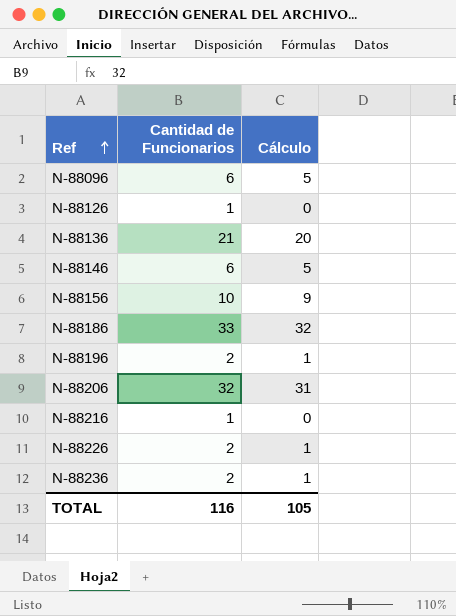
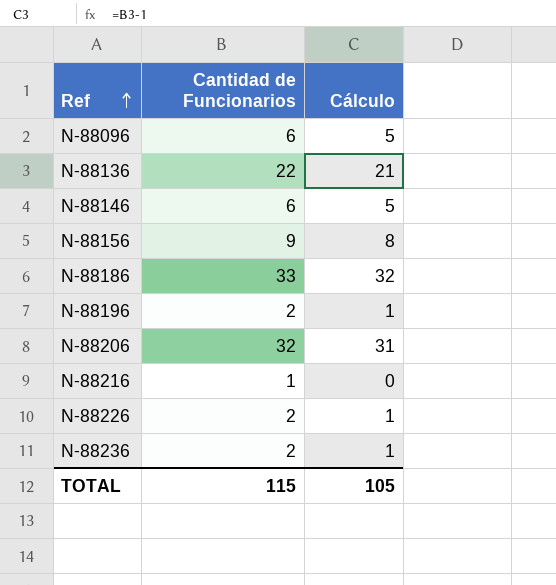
row N-88126: 1 | 0 -> none
N-88136 | Cantidad de Funcionarios: 21 -> 22
N-88136 | Cálculo: 20 -> 21
N-88156 | Cantidad de Funcionarios: 10 -> 9
N-88156 | Cálculo: 9 -> 8
TOTAL | Cantidad de Funcionarios: 116 -> 115

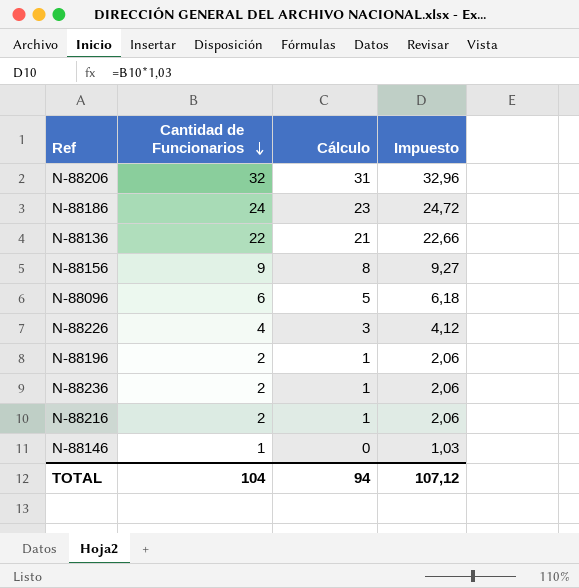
row order: Ref ascending -> Cantidad de Funcionarios descending
column Impuesto | formula: none -> [Cantidad de Funcionarios] * 1,03
N-88186 | Cantidad de Funcionarios: 33 -> 24
N-88186 | Cálculo: 32 -> 23
N-88226 | Cantidad de Funcionarios: 2 -> 4
N-88226 | Cálculo: 1 -> 3
N-88216 | Cantidad de Funcionarios: 1 -> 2
N-88216 | Cálculo: 0 -> 1
N-88146 | Cantidad de Funcionarios: 6 -> 1
N-88146 | Cálculo: 5 -> 0
TOTAL | Cantidad de Funcionarios: 115 -> 104
TOTAL | Cálculo: 105 -> 94

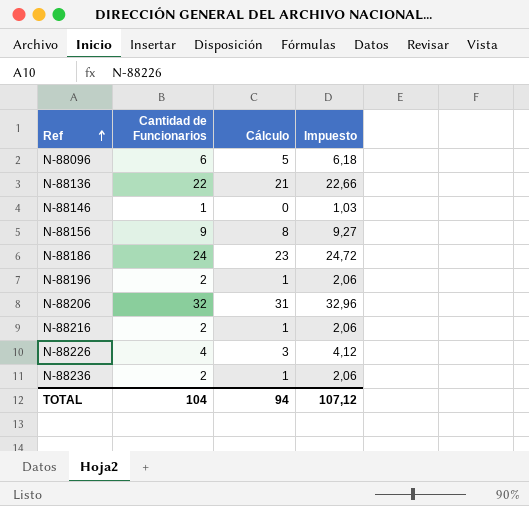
row order: Cantidad de Funcionarios descending -> Ref ascending

